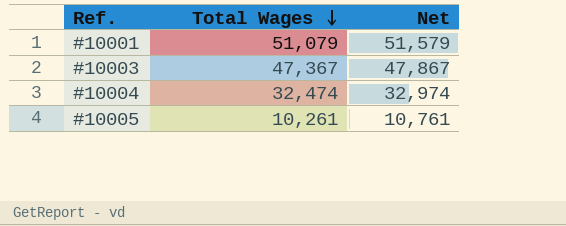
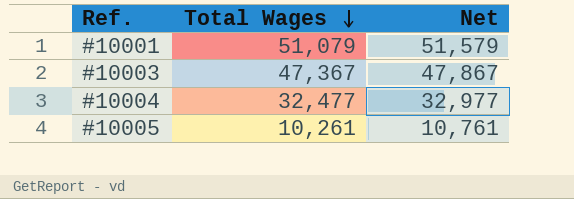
#10004 | Total Wages: 32,474 -> 32,477
#10004 | Net: 32,974 -> 32,977

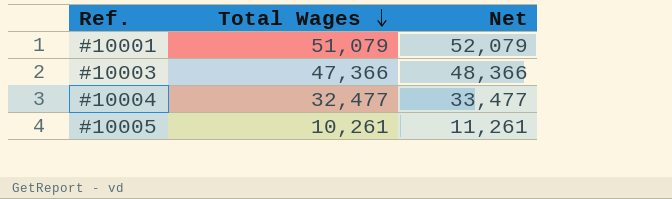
column Net | formula: [Total Wages] + 500 -> [Total Wages] + 1000
#10003 | Total Wages: 47,367 -> 47,366

